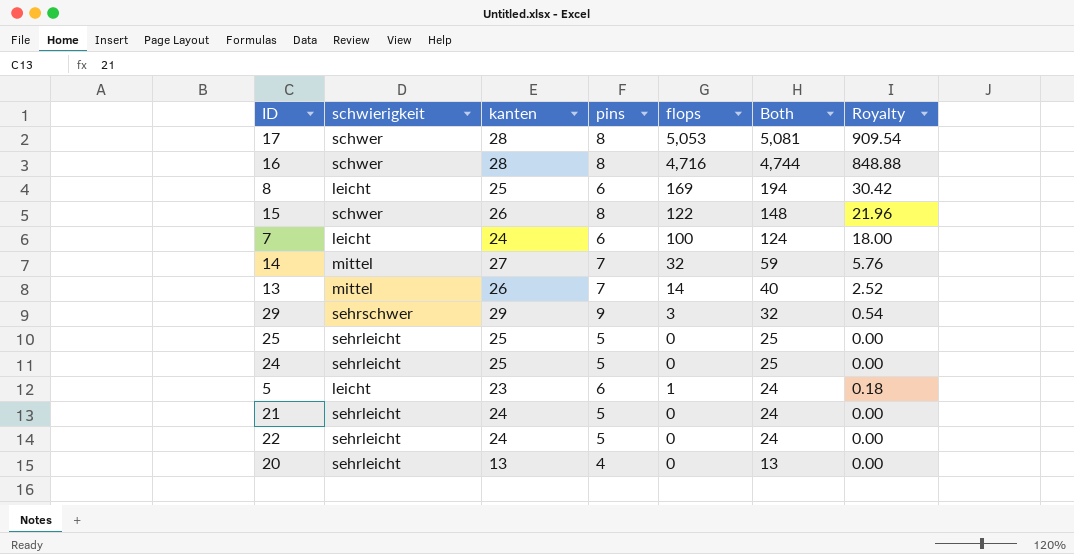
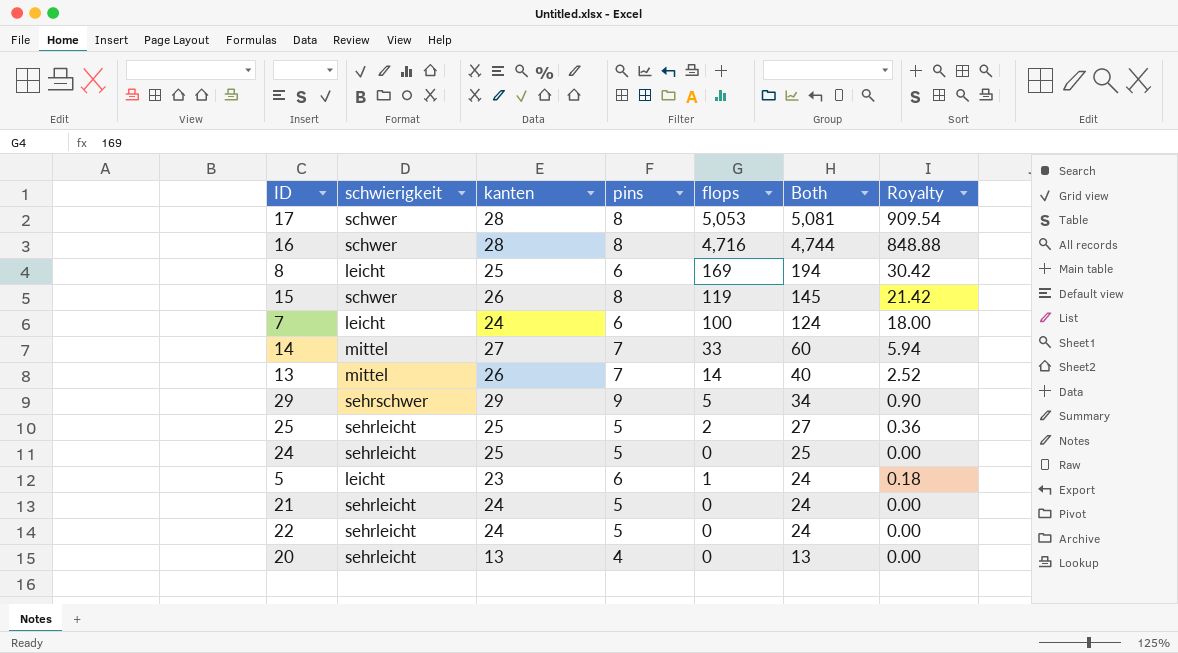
15 | flops: 122 -> 119
15 | Both: 148 -> 145
15 | Royalty: 21.96 -> 21.42
14 | flops: 32 -> 33
14 | Both: 59 -> 60
14 | Royalty: 5.76 -> 5.94
29 | flops: 3 -> 5
29 | Both: 32 -> 34
29 | Royalty: 0.54 -> 0.90
25 | flops: 0 -> 2
25 | Both: 25 -> 27
25 | Royalty: 0.00 -> 0.36

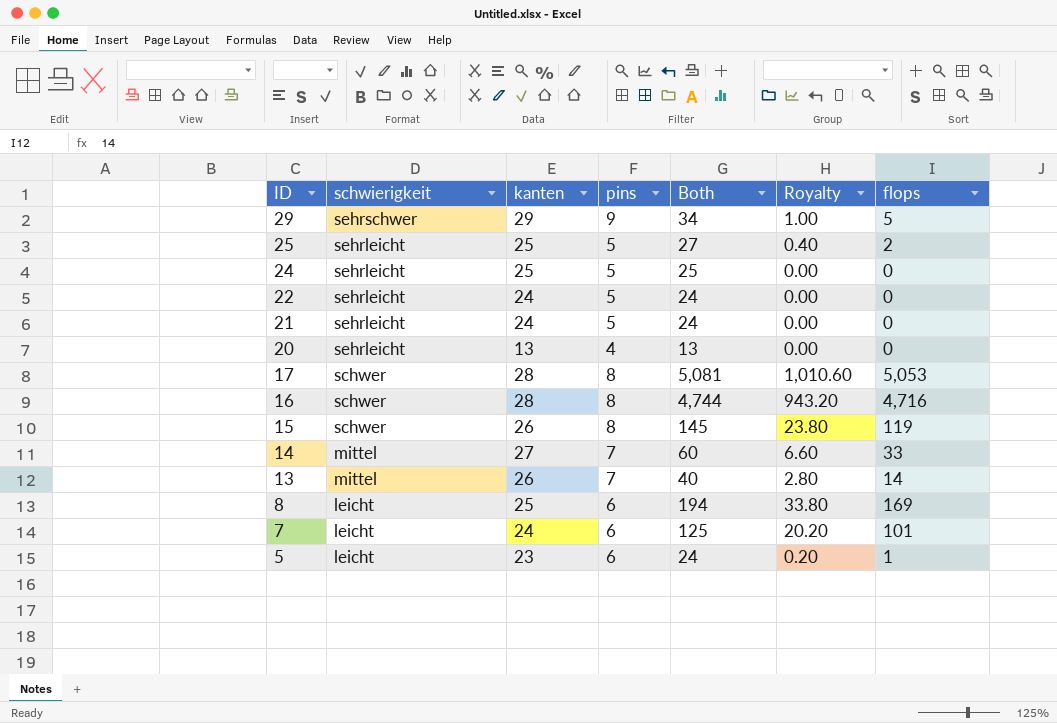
row order: Both descending -> ID descending
column Royalty | formula: [flops] * 0.18 -> [flops] * 0.2
column flops | position: 5 -> 7
7 | Both: 124 -> 125
7 | flops: 100 -> 101

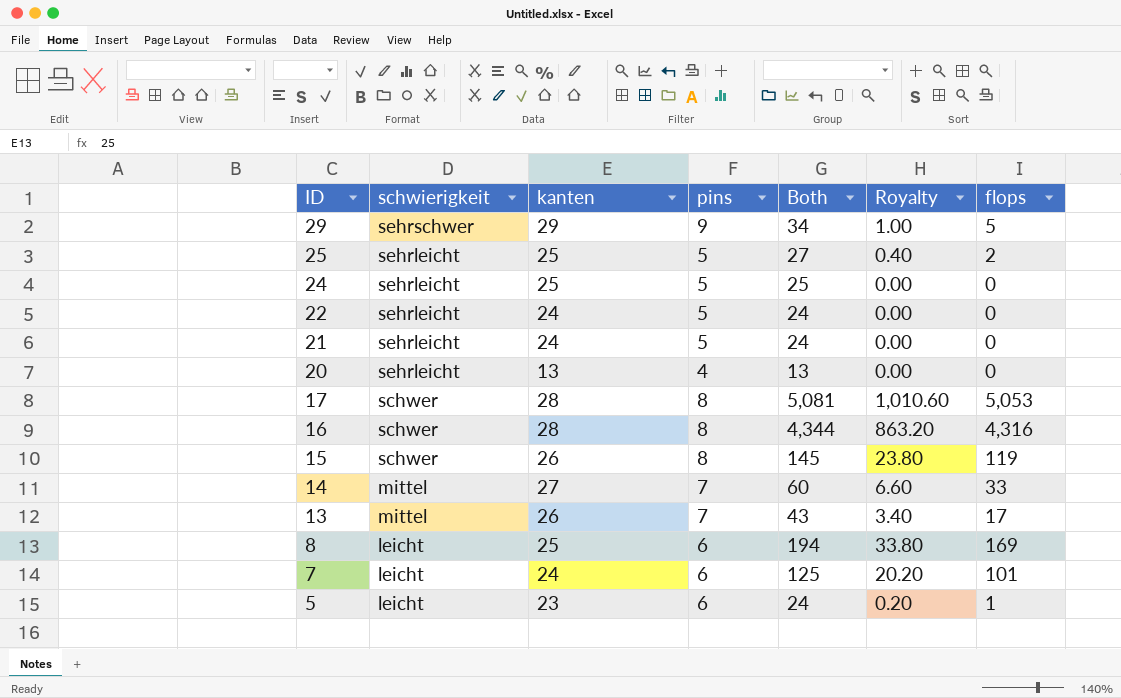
16 | Both: 4,744 -> 4,344
16 | Royalty: 943.20 -> 863.20
16 | flops: 4,716 -> 4,316
13 | Both: 40 -> 43
13 | Royalty: 2.80 -> 3.40
13 | flops: 14 -> 17

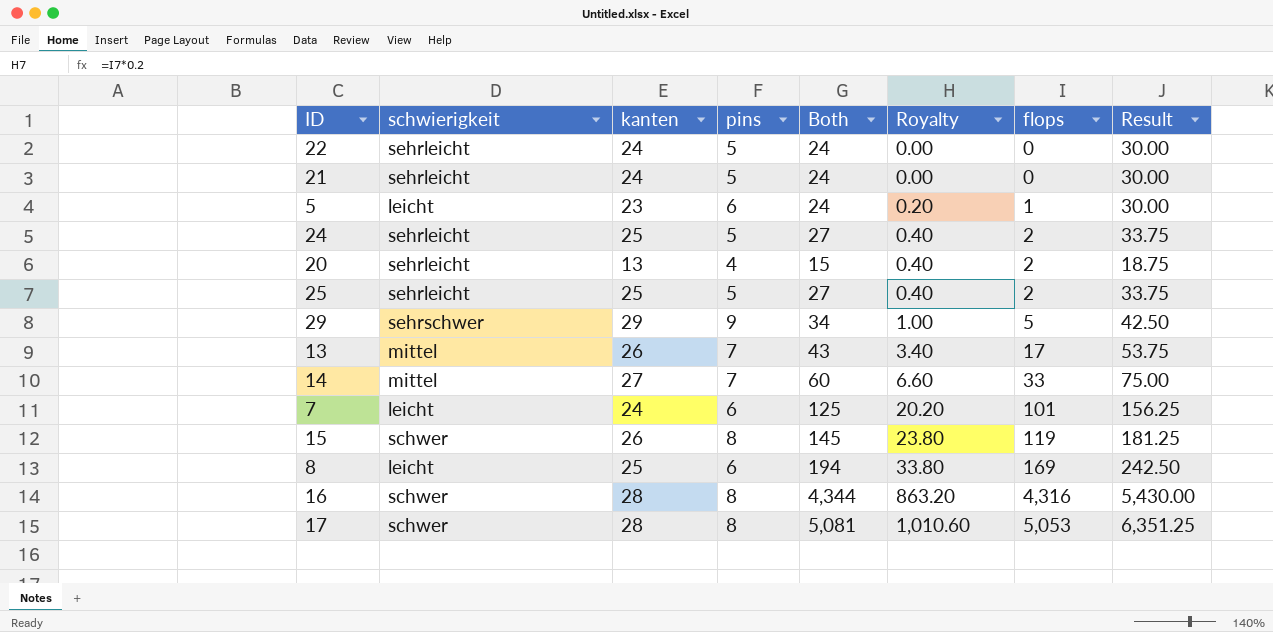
row order: ID descending -> Royalty ascending
column Result | formula: none -> [Both] * 1.25
24 | Both: 25 -> 27
24 | Royalty: 0.00 -> 0.40
24 | flops: 0 -> 2
20 | Both: 13 -> 15
20 | Royalty: 0.00 -> 0.40
20 | flops: 0 -> 2

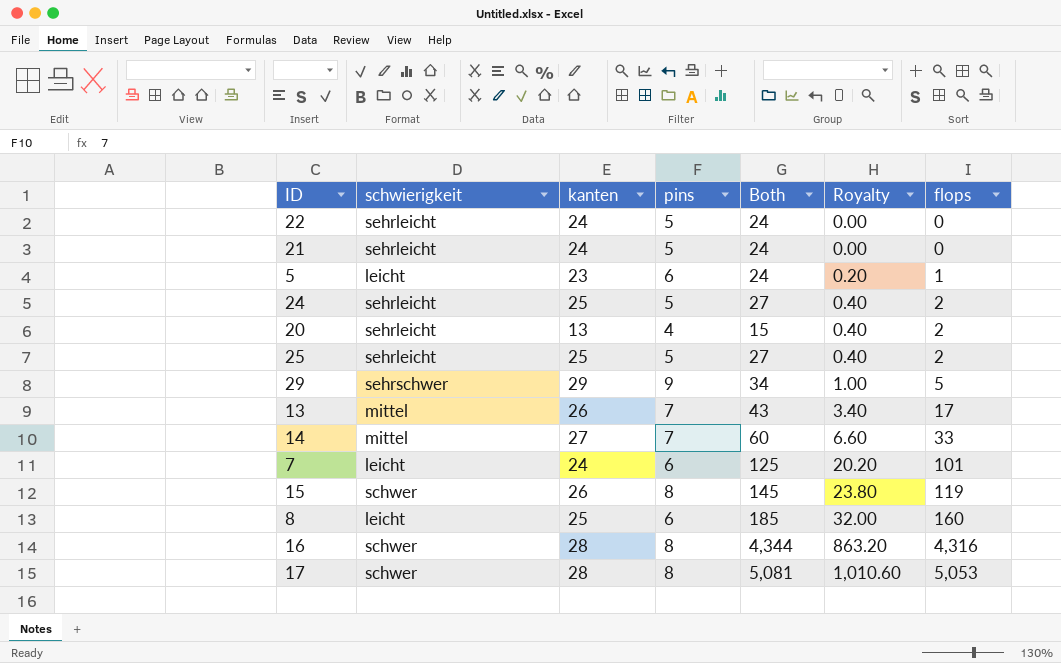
column Result | formula: [Both] * 1.25 -> none
8 | Both: 194 -> 185
8 | Royalty: 33.80 -> 32.00
8 | flops: 169 -> 160

